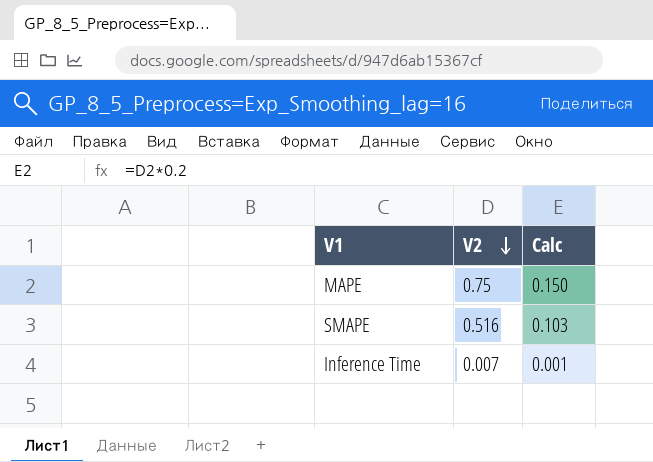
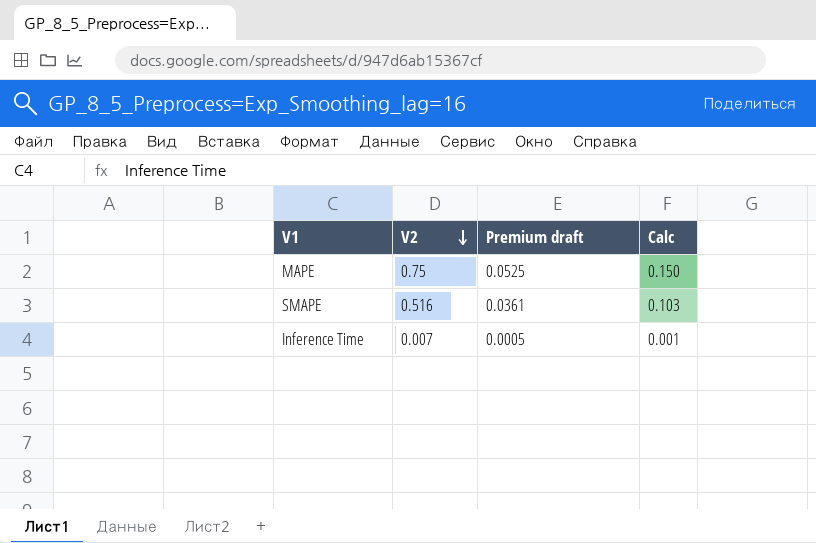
column Premium draft | formula: none -> [V2] * 0.07

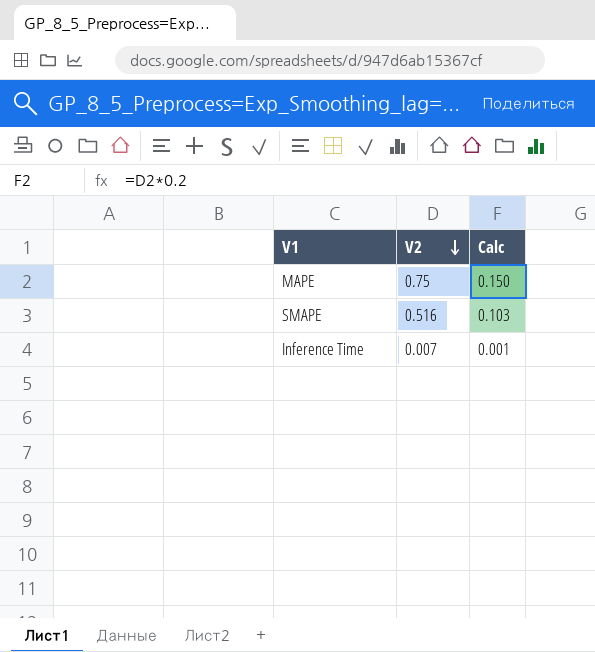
column Premium draft | formula: [V2] * 0.07 -> none

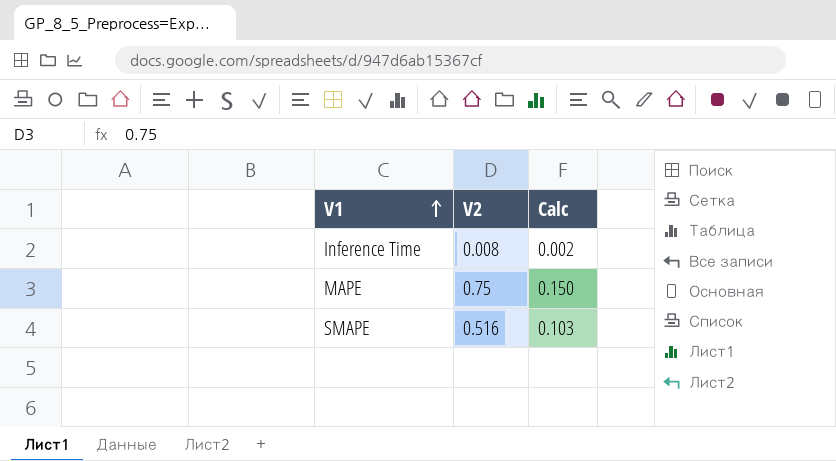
row order: V2 descending -> V1 ascending
Inference Time | V2: 0.007 -> 0.008
Inference Time | Calc: 0.001 -> 0.002

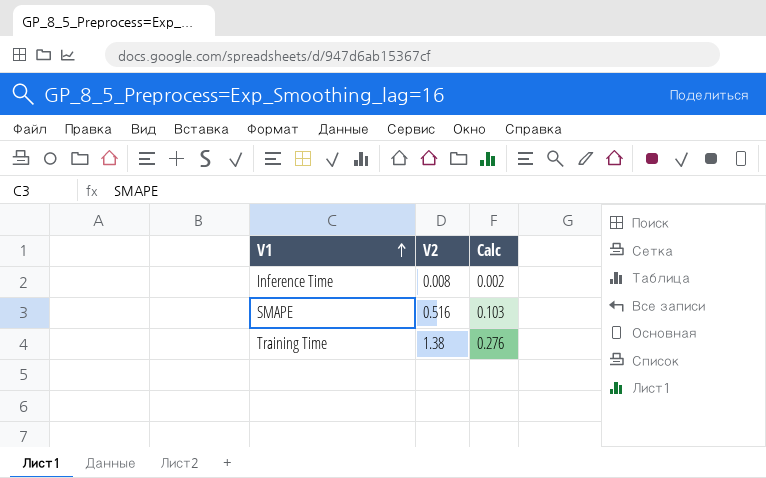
row MAPE: 0.75 | 0.150 -> none
row Training Time: none -> 1.38 | 0.276

